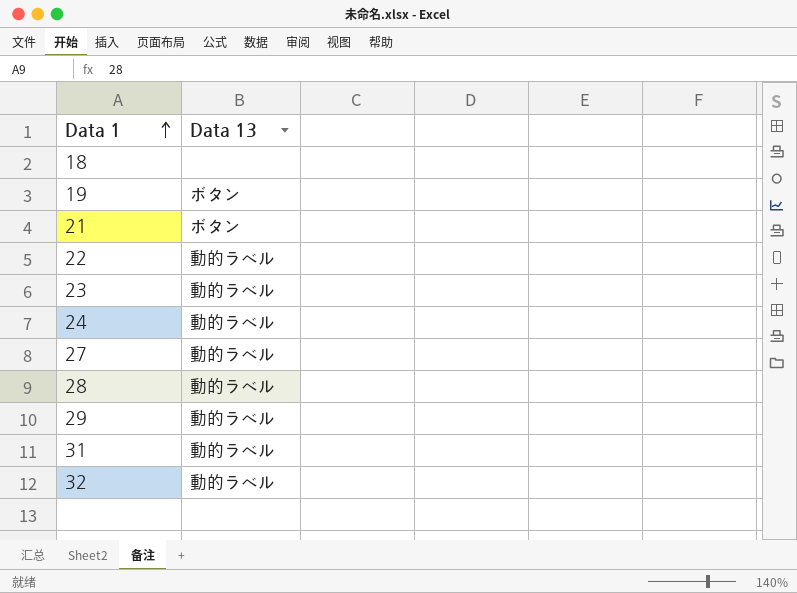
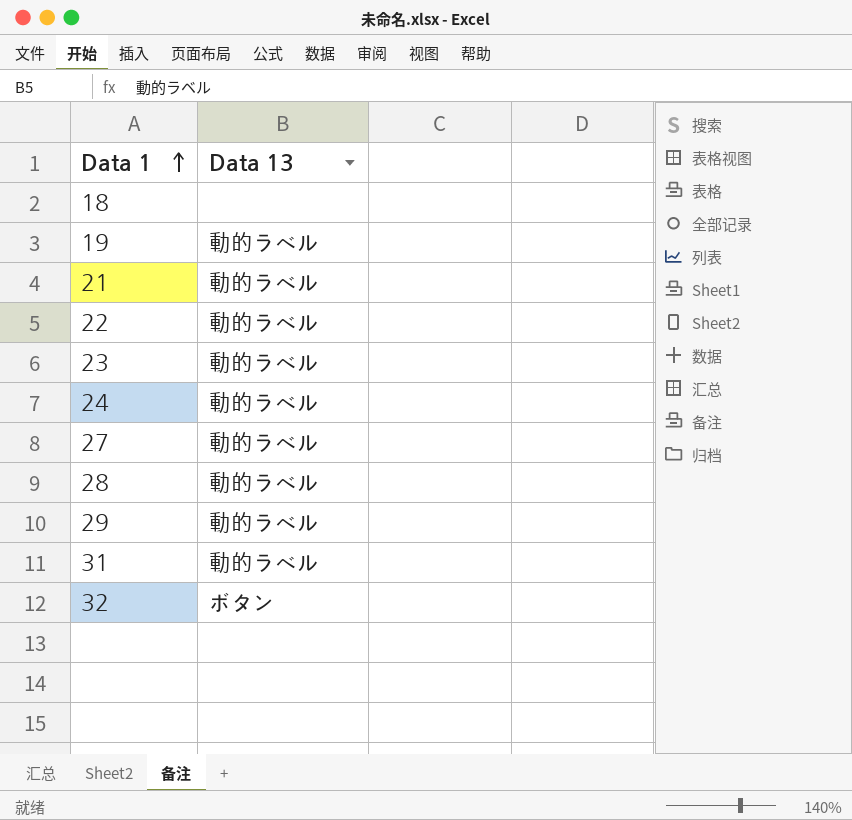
19 | Data 13: ボタン -> 動的ラベル
21 | Data 13: ボタン -> 動的ラベル
32 | Data 13: 動的ラベル -> ボタン

